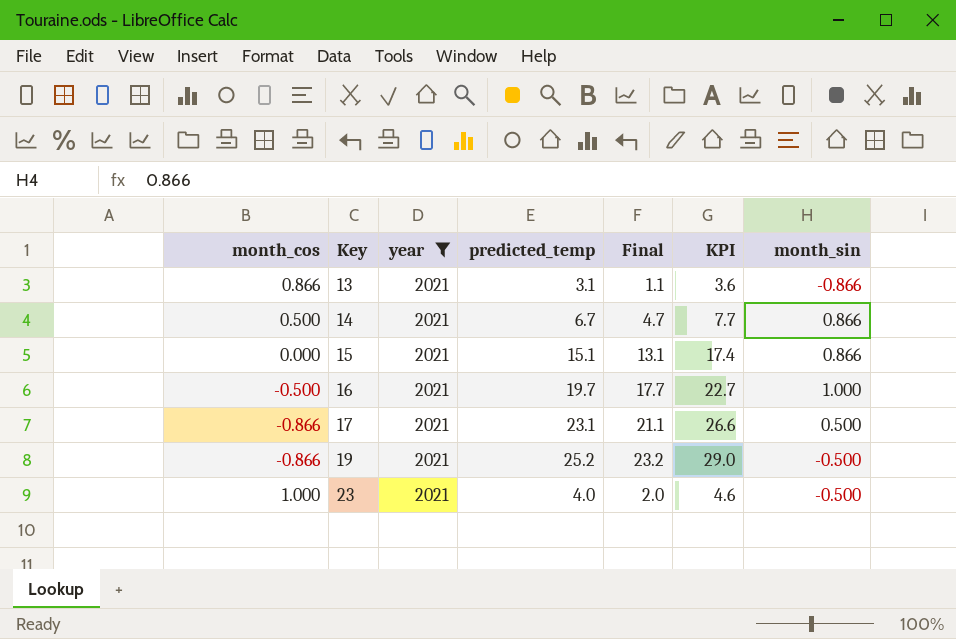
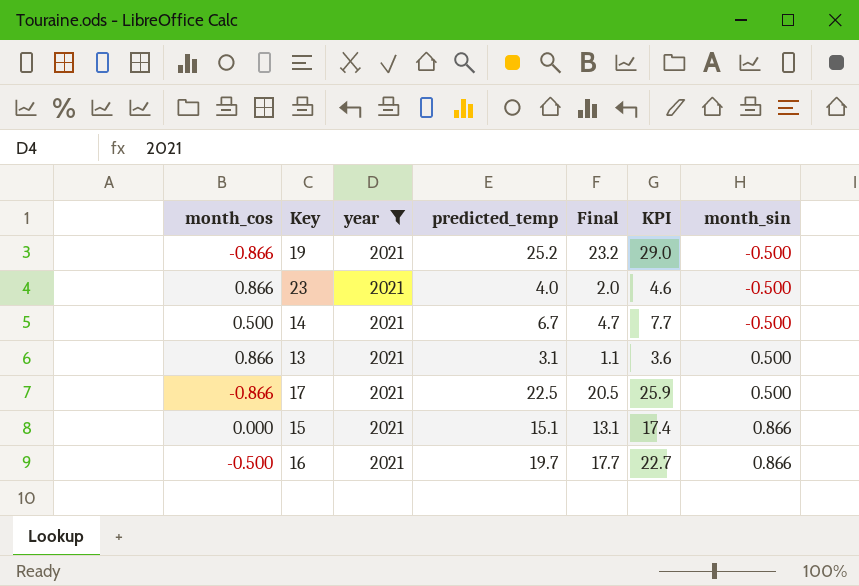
row order: Key ascending -> month_sin ascending
23 | month_cos: 1.000 -> 0.866
14 | month_sin: 0.866 -> -0.500
13 | month_sin: -0.866 -> 0.500
17 | predicted_temp: 23.1 -> 22.5
17 | Final: 21.1 -> 20.5
17 | KPI: 26.6 -> 25.9
16 | month_sin: 1.000 -> 0.866

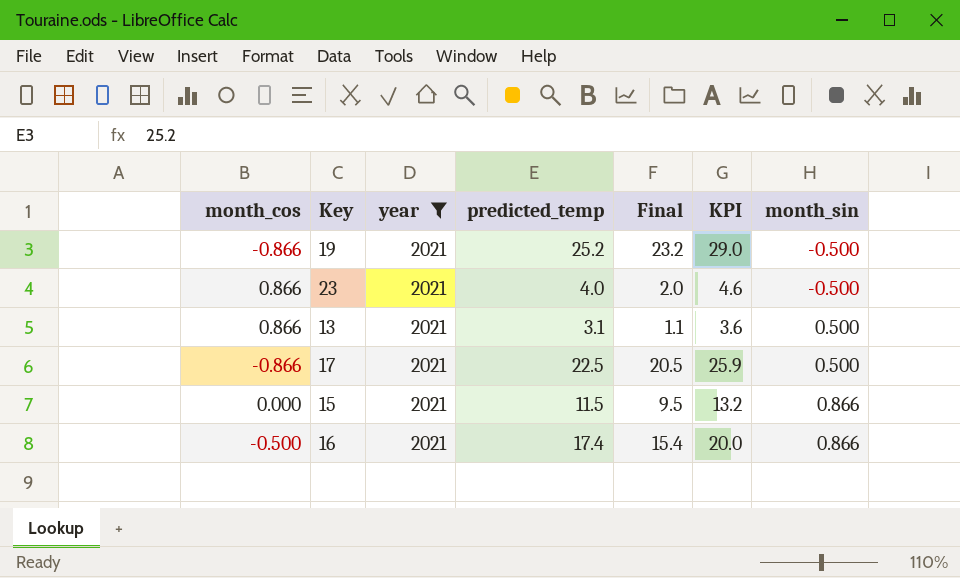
row 14: 0.500 | 2021 | 6.7 | 4.7 | 7.7 | -0.500 -> none
15 | predicted_temp: 15.1 -> 11.5
15 | Final: 13.1 -> 9.5
15 | KPI: 17.4 -> 13.2
16 | predicted_temp: 19.7 -> 17.4
16 | Final: 17.7 -> 15.4
16 | KPI: 22.7 -> 20.0

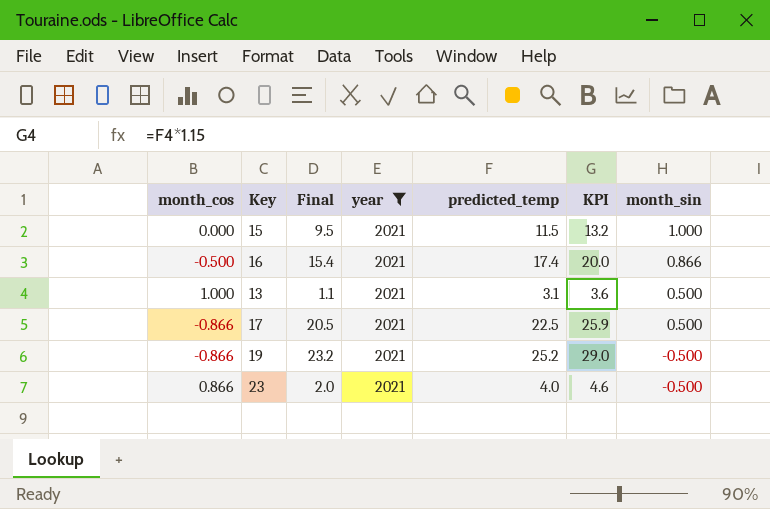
row order: month_sin ascending -> month_sin descending
column Final | position: 5 -> 3
15 | month_sin: 0.866 -> 1.000
13 | month_cos: 0.866 -> 1.000

